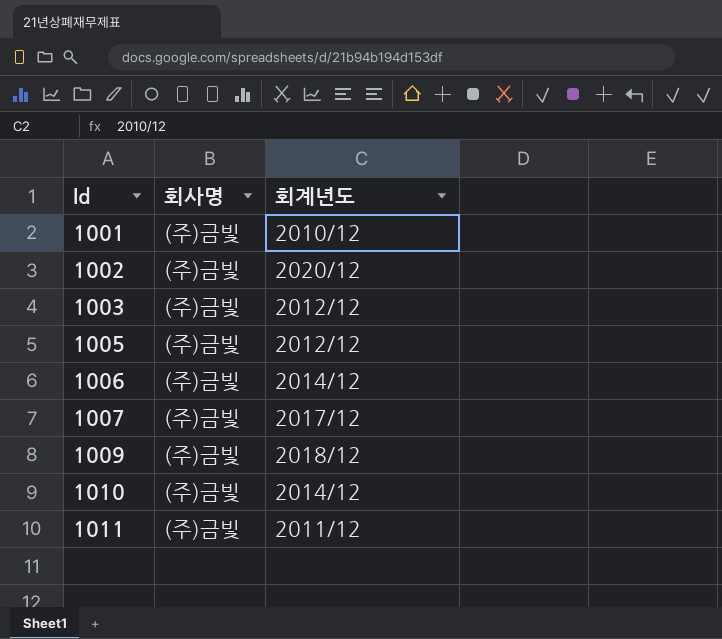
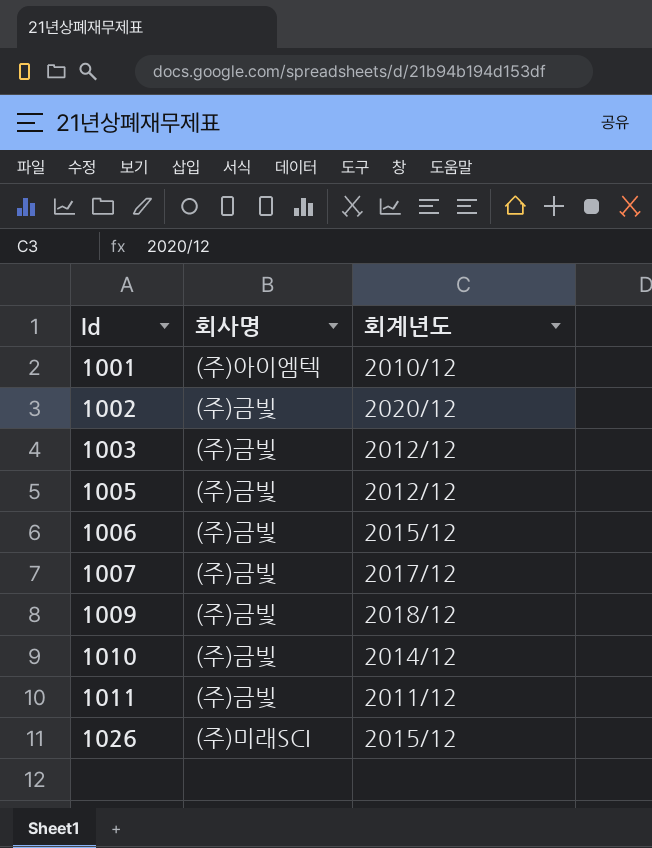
1001 | 회사명: (주)금빛 -> (주)아이엠텍
1006 | 회계년도: 2014/12 -> 2015/12
row 1026: none -> (주)미래SCI | 2015/12

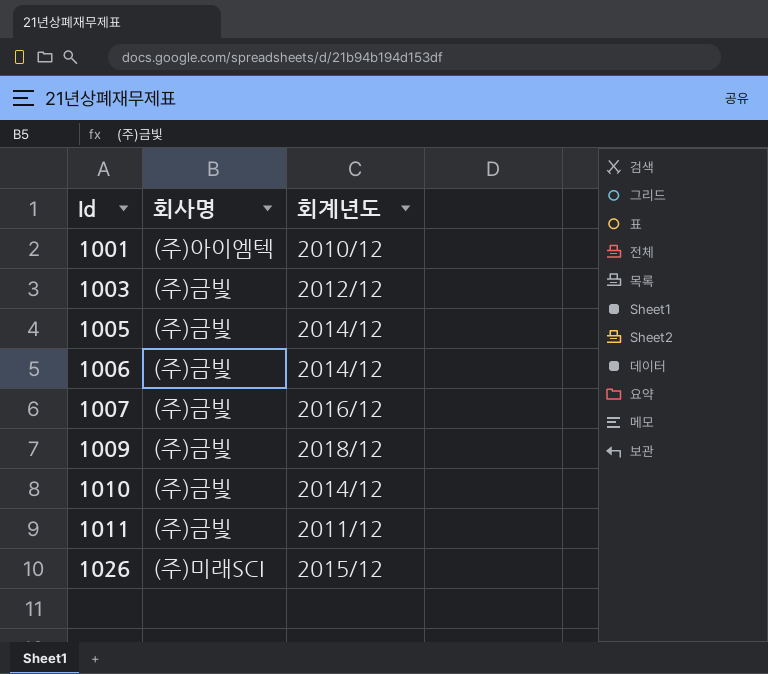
row 1002: (주)금빛 | 2020/12 -> none
1005 | 회계년도: 2012/12 -> 2014/12
1006 | 회계년도: 2015/12 -> 2014/12
1007 | 회계년도: 2017/12 -> 2016/12

